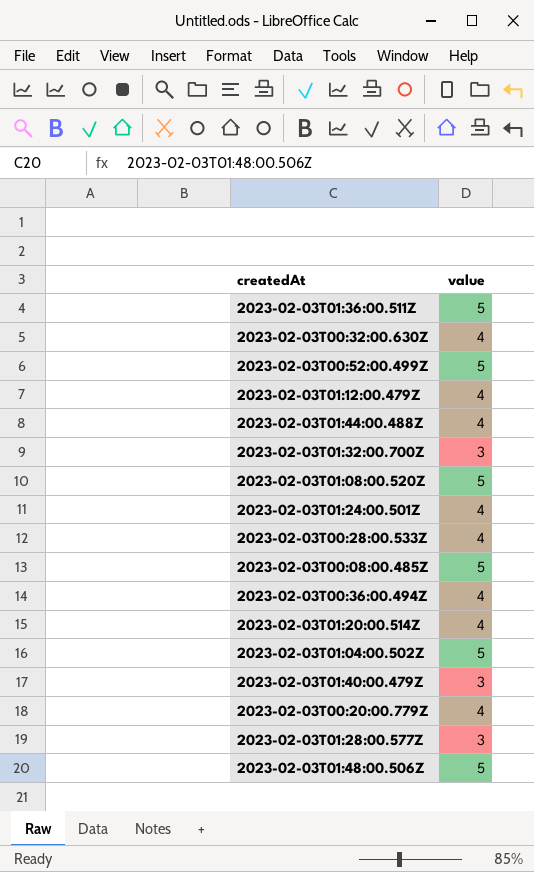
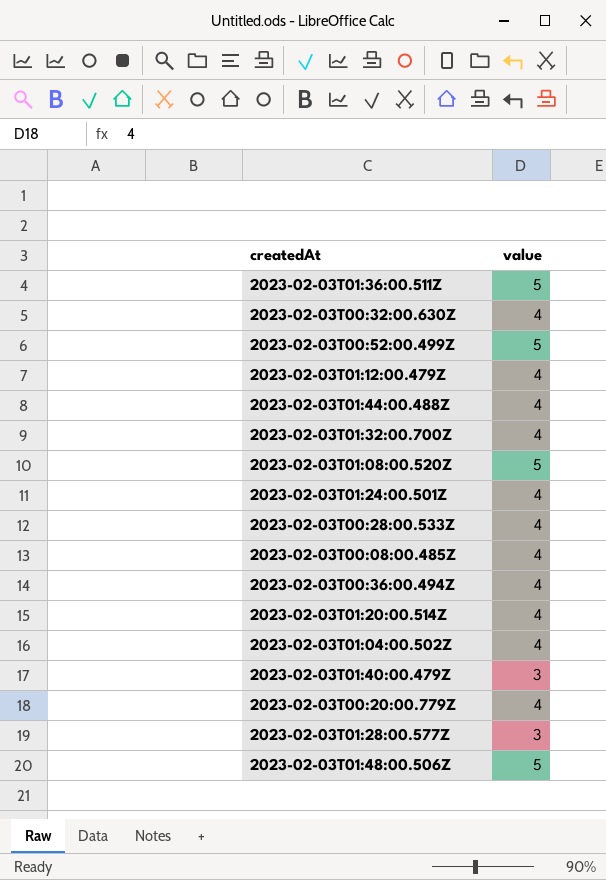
2023-02-03T01:32:00.700Z | value: 3 -> 4
2023-02-03T00:08:00.485Z | value: 5 -> 4
2023-02-03T01:04:00.502Z | value: 5 -> 4

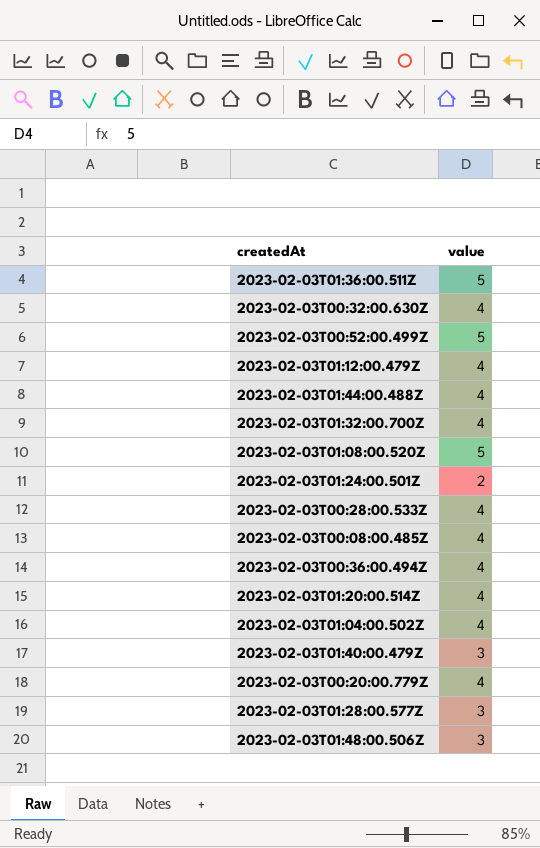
2023-02-03T01:24:00.501Z | value: 4 -> 2
2023-02-03T01:48:00.506Z | value: 5 -> 3

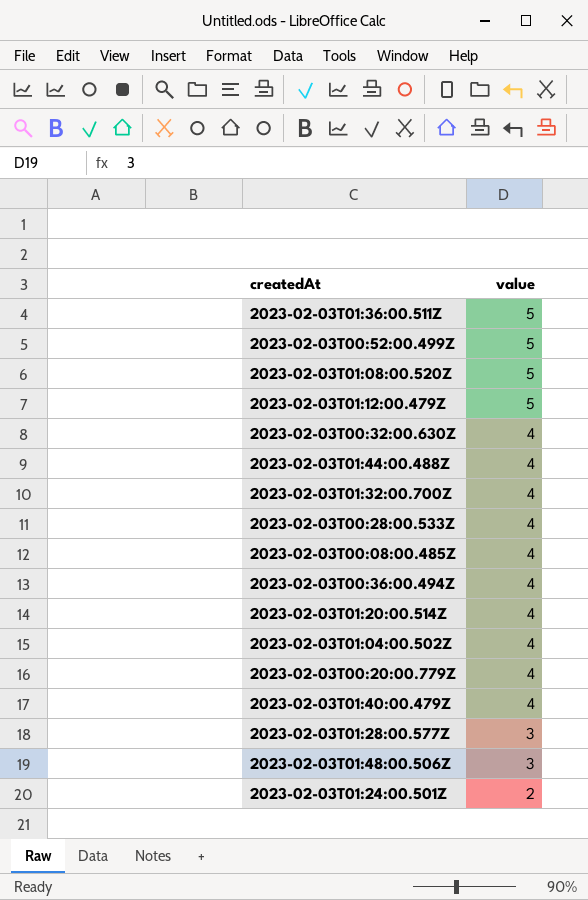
row order: none -> value descending
2023-02-03T01:12:00.479Z | value: 4 -> 5
2023-02-03T01:40:00.479Z | value: 3 -> 4

